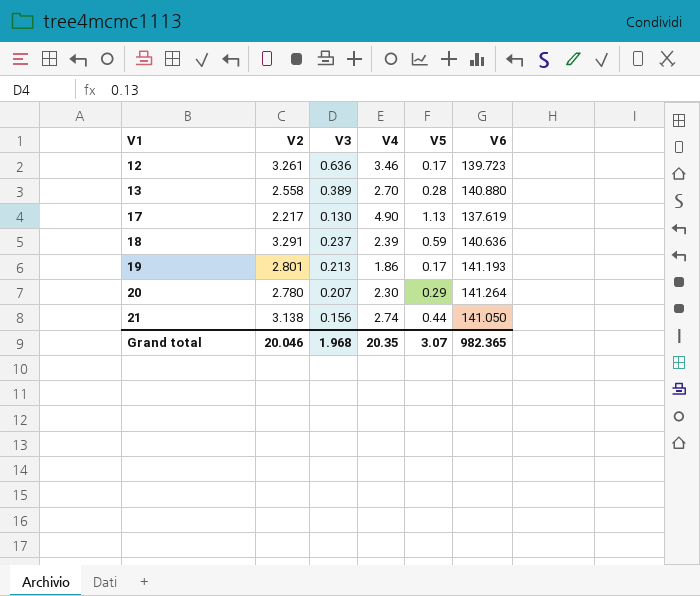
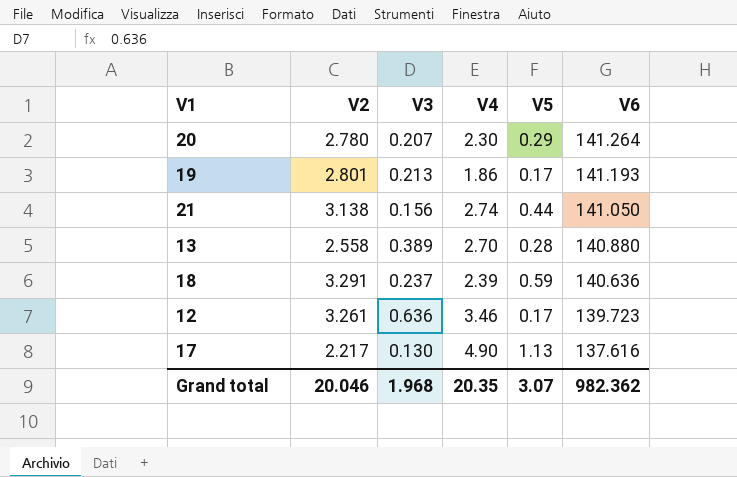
row order: V1 ascending -> V6 descending
17 | V6: 137.619 -> 137.616
Grand total | V6: 982.365 -> 982.362

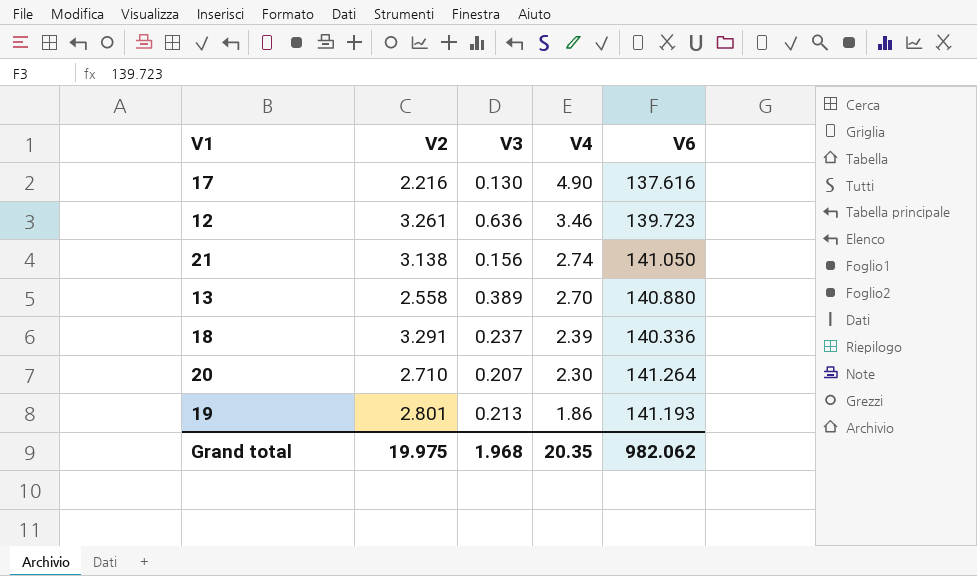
row order: V6 descending -> V4 descending
column V5 | position: 5 -> none
17 | V2: 2.217 -> 2.216
18 | V6: 140.636 -> 140.336
20 | V2: 2.780 -> 2.710
Grand total | V2: 20.046 -> 19.975
Grand total | V6: 982.362 -> 982.062

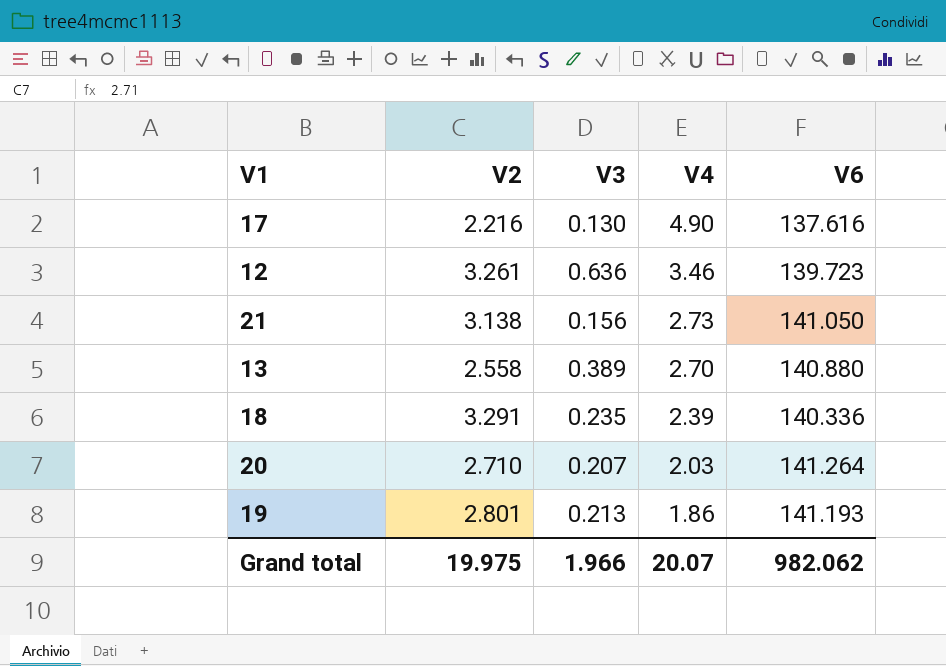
21 | V4: 2.74 -> 2.73
18 | V3: 0.237 -> 0.235
20 | V4: 2.30 -> 2.03
Grand total | V3: 1.968 -> 1.966
Grand total | V4: 20.35 -> 20.07

